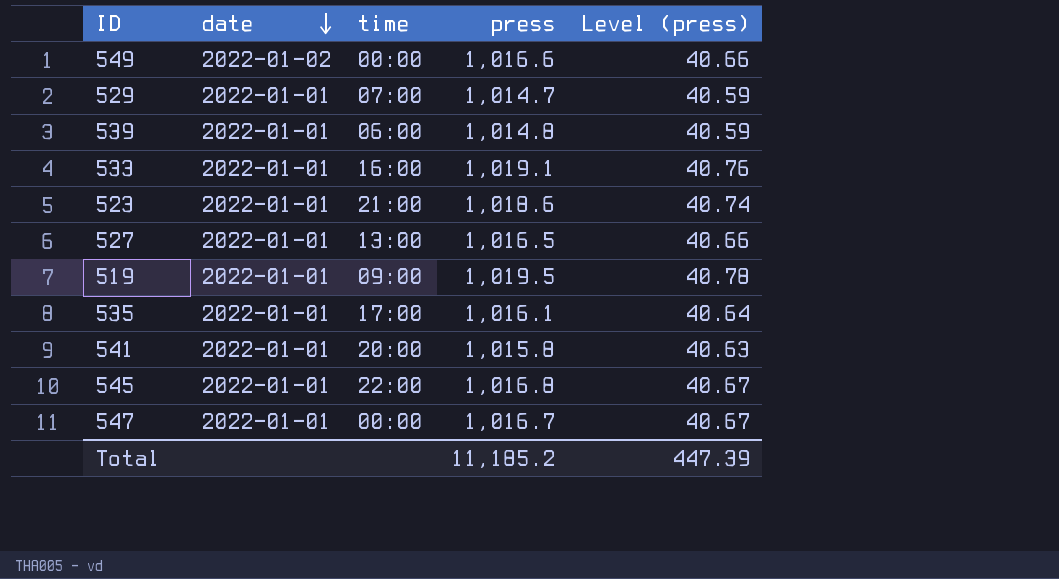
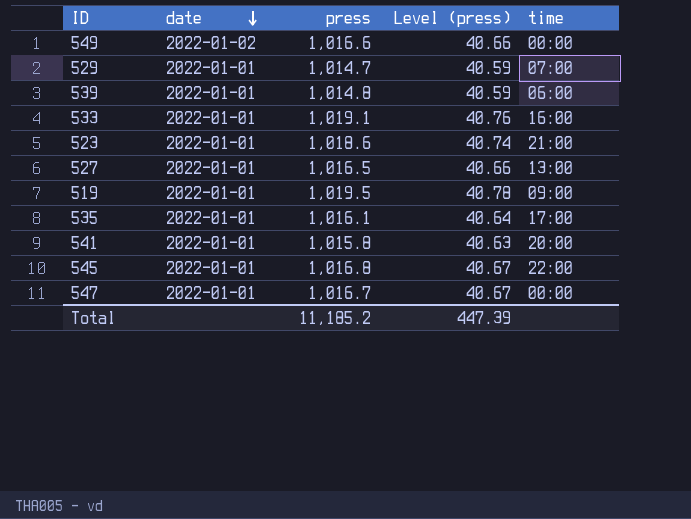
column time | position: 3 -> 5

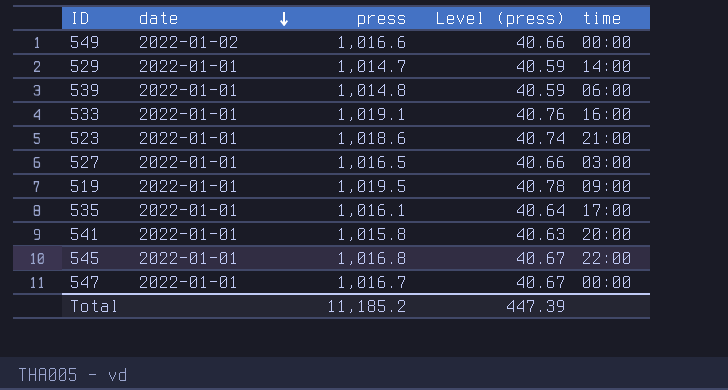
529 | time: 07:00 -> 14:00
527 | time: 13:00 -> 03:00

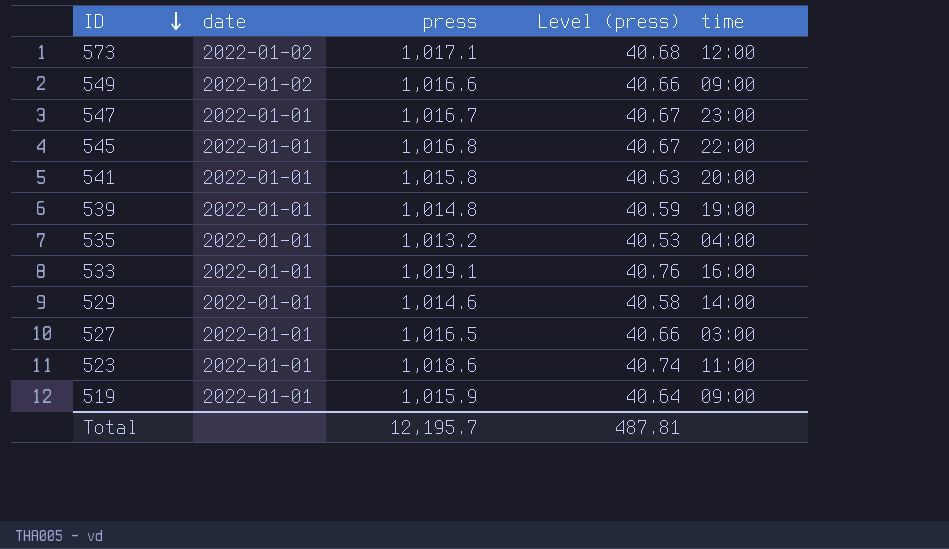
row order: date descending -> ID descending
row 573: none -> 2022-01-02 | 1,017.1 | 40.68 | 12:00
549 | time: 00:00 -> 09:00
547 | time: 00:00 -> 23:00
539 | time: 06:00 -> 19:00
535 | press: 1,016.1 -> 1,013.2
535 | Level (press): 40.64 -> 40.53
535 | time: 17:00 -> 04:00
529 | press: 1,014.7 -> 1,014.6
529 | Level (press): 40.59 -> 40.58
523 | time: 21:00 -> 11:00
519 | press: 1,019.5 -> 1,015.9
519 | Level (press): 40.78 -> 40.64
Total | press: 11,185.2 -> 12,195.7
Total | Level (press): 447.39 -> 487.81

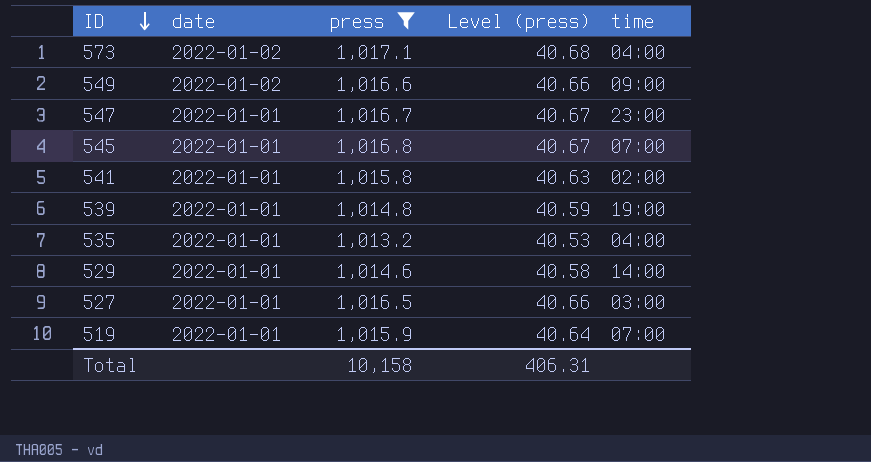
filter: none -> press <= 1,017.1
573 | time: 12:00 -> 04:00
545 | time: 22:00 -> 07:00
541 | time: 20:00 -> 02:00
519 | time: 09:00 -> 07:00
Total | press: 12,195.7 -> 10,158
Total | Level (press): 487.81 -> 406.31

